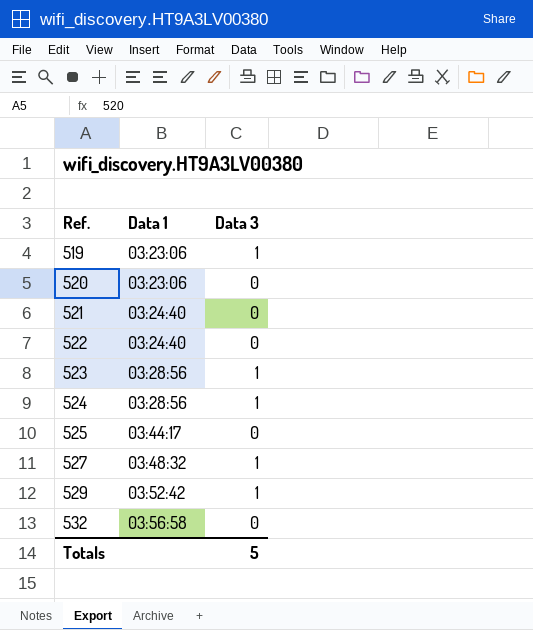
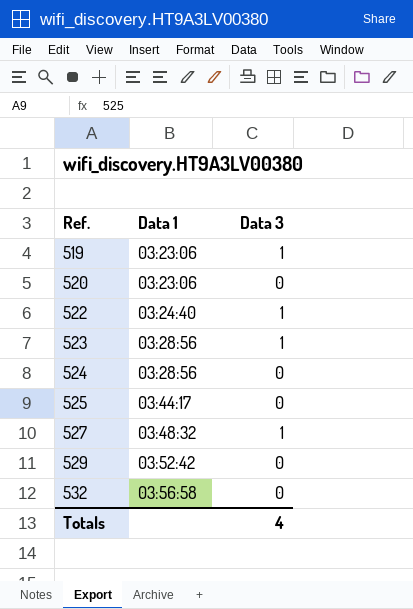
row 521: 03:24:40 | 0 -> none
522 | Data 3: 0 -> 1
524 | Data 3: 1 -> 0
529 | Data 3: 1 -> 0
Totals | Data 3: 5 -> 4

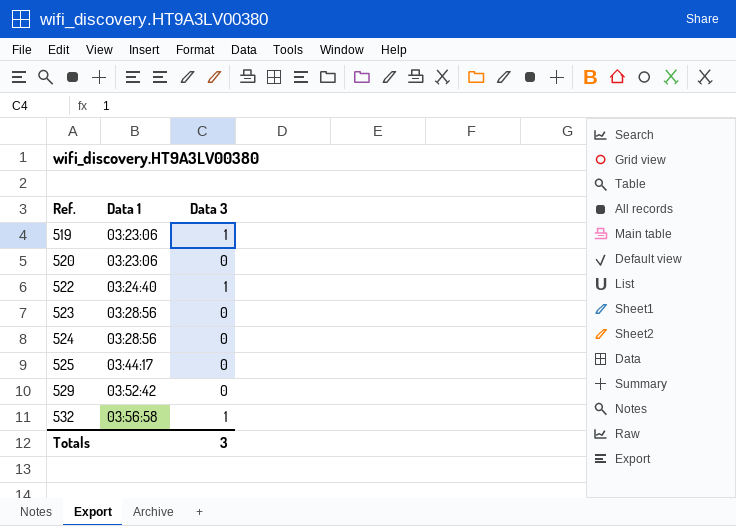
row 527: 03:48:32 | 1 -> none
523 | Data 3: 1 -> 0
532 | Data 3: 0 -> 1
Totals | Data 3: 4 -> 3

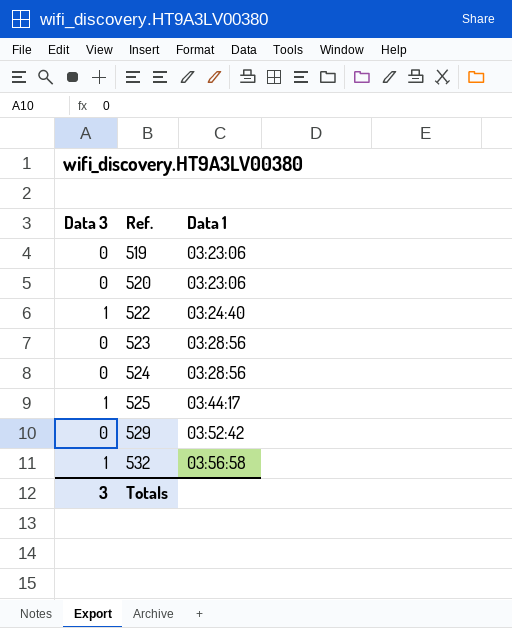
column Data 3 | position: 3 -> 1
519 | Data 3: 1 -> 0
525 | Data 3: 0 -> 1

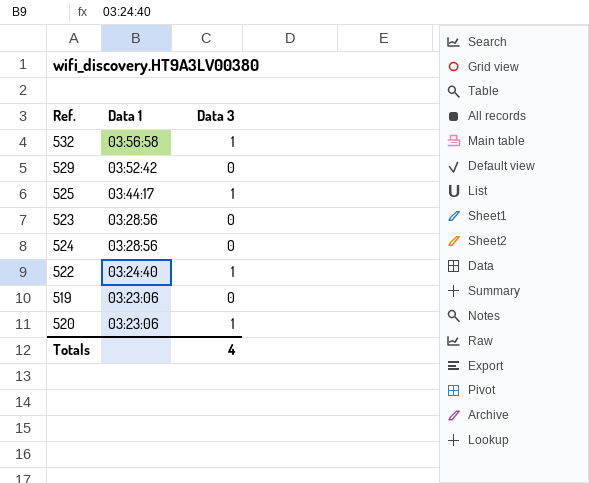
row order: Ref. ascending -> Data 1 descending
column Data 3 | position: 1 -> 3
520 | Data 3: 0 -> 1
Totals | Data 3: 3 -> 4

